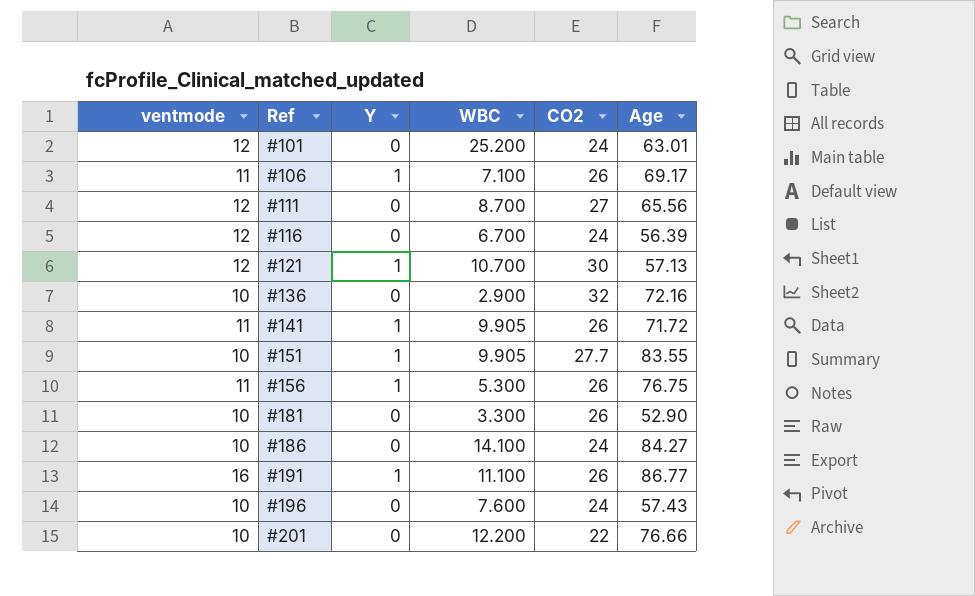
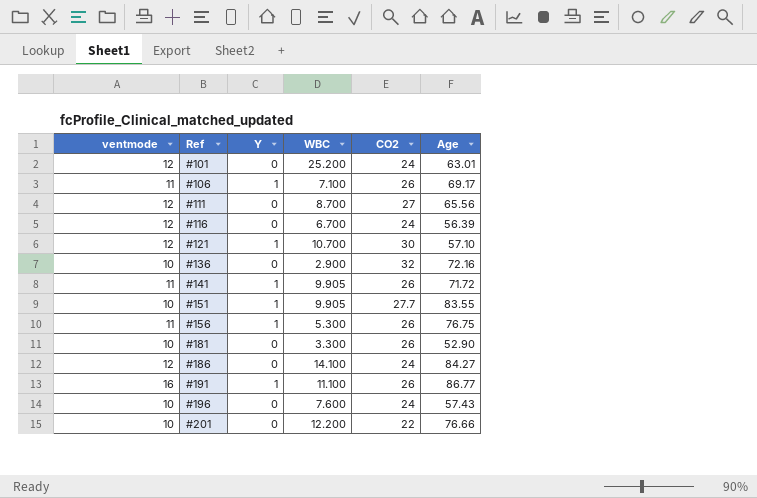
#121 | Age: 57.13 -> 57.10
#186 | ventmode: 10 -> 12

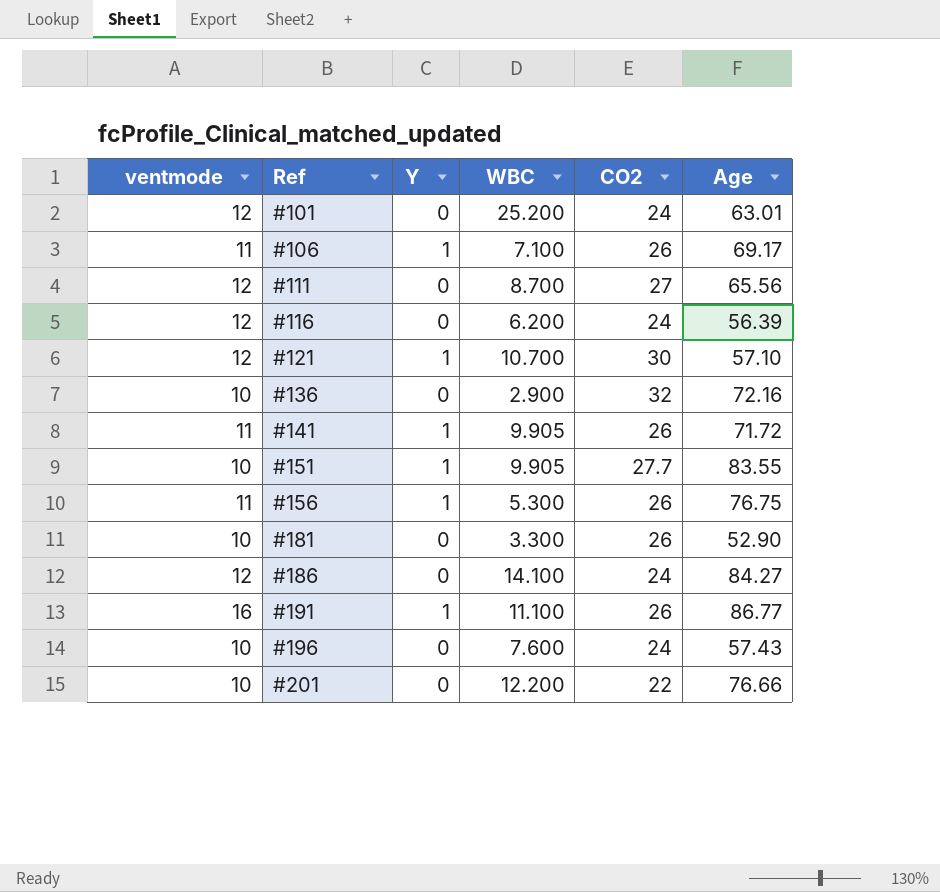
#116 | WBC: 6.700 -> 6.200

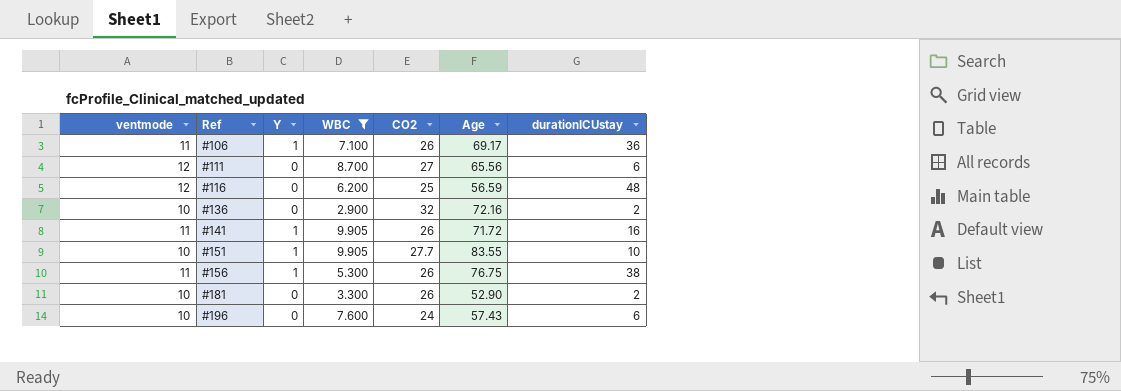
filter: none -> WBC <= 9.905
column durationICUstay | position: none -> 7
#116 | CO2: 24 -> 25
#116 | Age: 56.39 -> 56.59

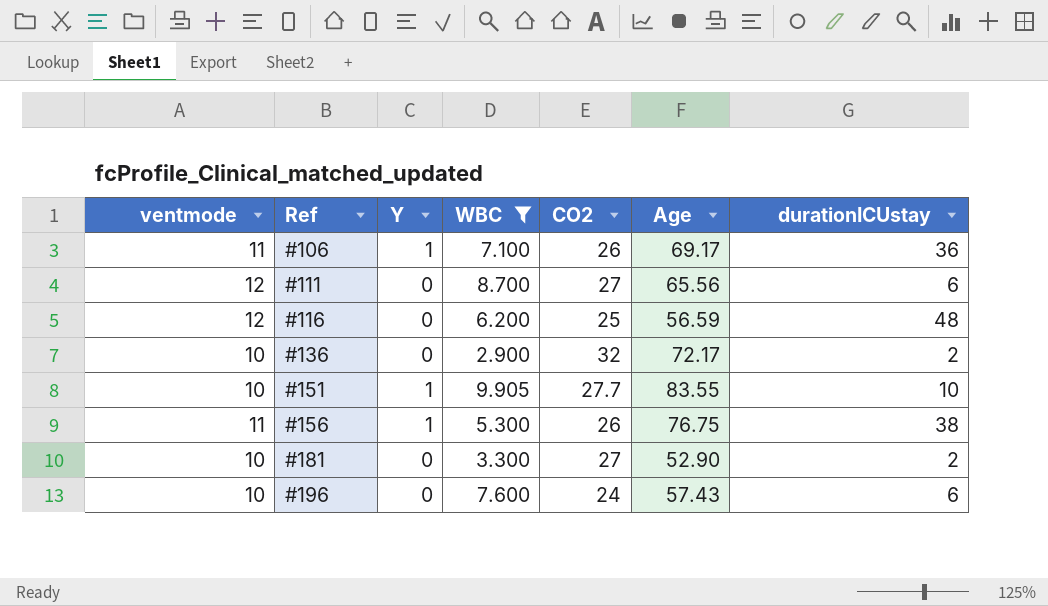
row #141: 11 | 1 | 9.905 | 26 | 71.72 | 16 -> none
#136 | Age: 72.16 -> 72.17
#181 | CO2: 26 -> 27

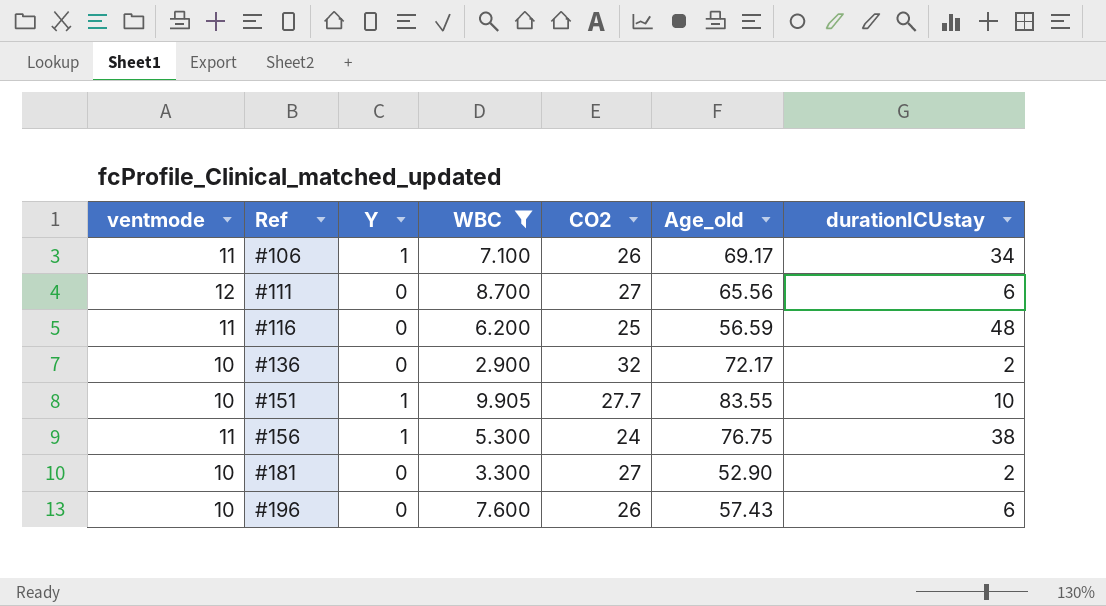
column name: Age -> Age_old
#106 | durationICUstay: 36 -> 34
#116 | ventmode: 12 -> 11
#156 | CO2: 26 -> 24
#196 | CO2: 24 -> 26

